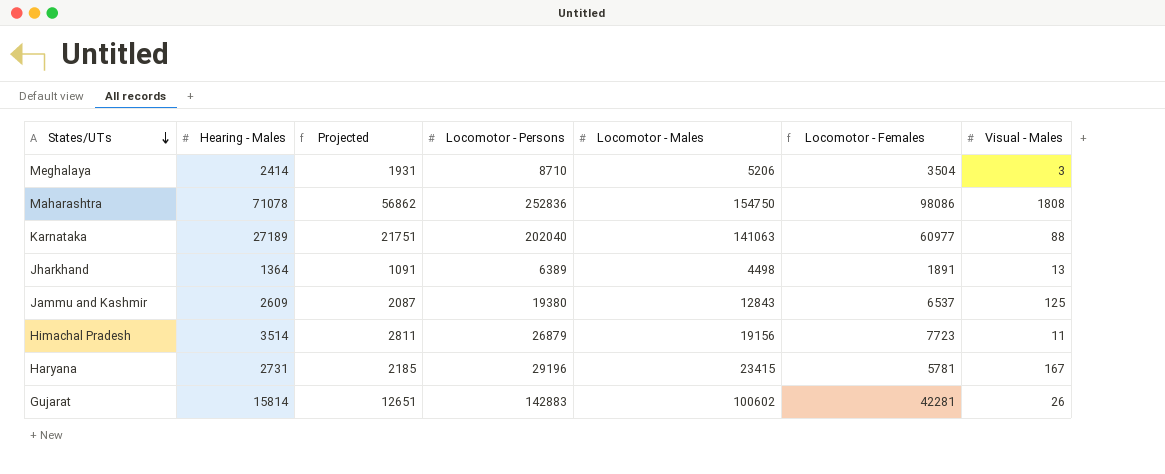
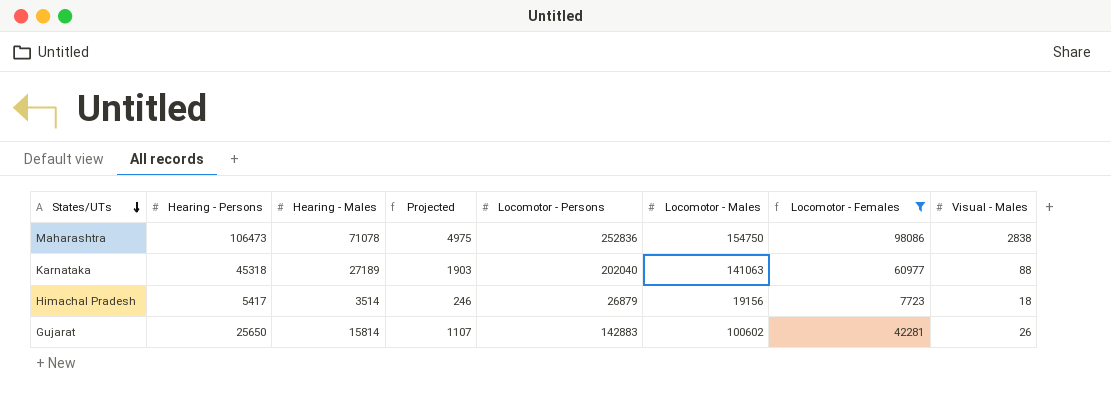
filter: none -> Locomotor - Females >= 7723
column Hearing - Persons | position: none -> 2
column Projected | formula: [Hearing - Males] * 0.8 -> [Hearing - Males] * 0.07
Maharashtra | Visual - Males: 1808 -> 2838
Himachal Pradesh | Visual - Males: 11 -> 18

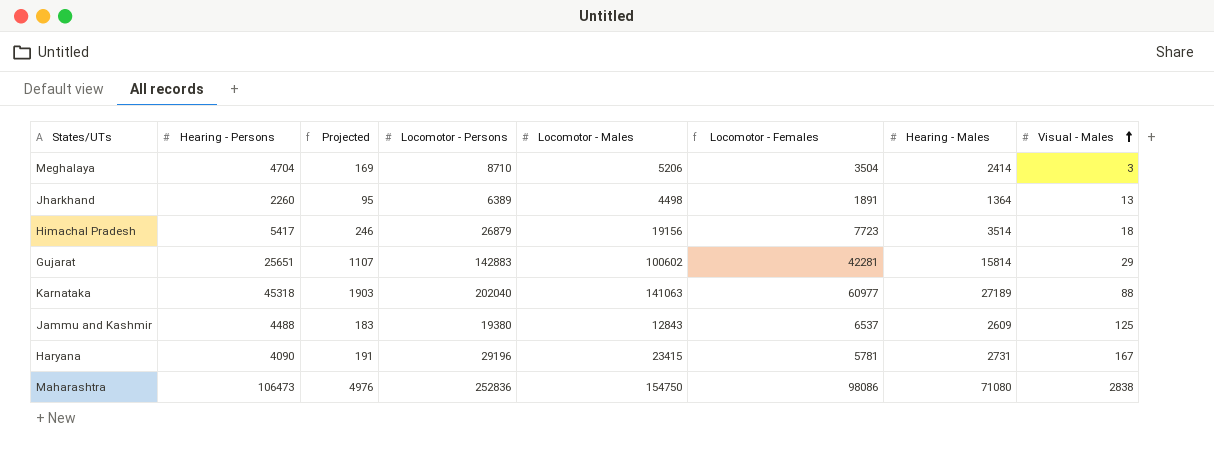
filter: Locomotor - Females >= 7723 -> none
row order: States/UTs descending -> Visual - Males ascending
column Hearing - Males | position: 3 -> 7
Gujarat | Hearing - Persons: 25650 -> 25651
Gujarat | Visual - Males: 26 -> 29
Maharashtra | Projected: 4975 -> 4976
Maharashtra | Hearing - Males: 71078 -> 71080

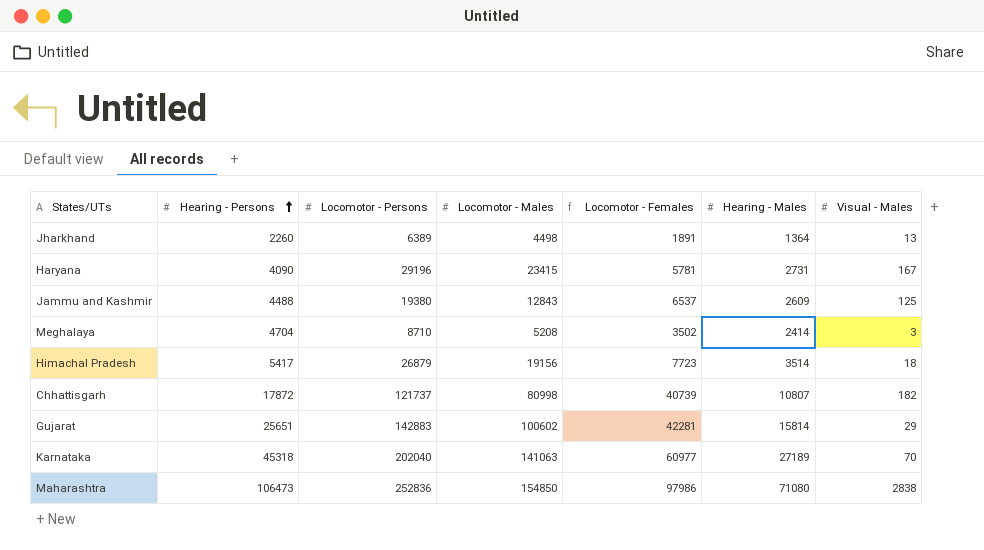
row order: Visual - Males ascending -> Hearing - Persons ascending
column Projected | formula: [Hearing - Males] * 0.07 -> none
Meghalaya | Locomotor - Males: 5206 -> 5208
Meghalaya | Locomotor - Females: 3504 -> 3502
row Chhattisgarh: none -> 17872 | 121737 | 80998 | 40739 | 10807 | 182
Karnataka | Visual - Males: 88 -> 70
Maharashtra | Locomotor - Males: 154750 -> 154850
Maharashtra | Locomotor - Females: 98086 -> 97986

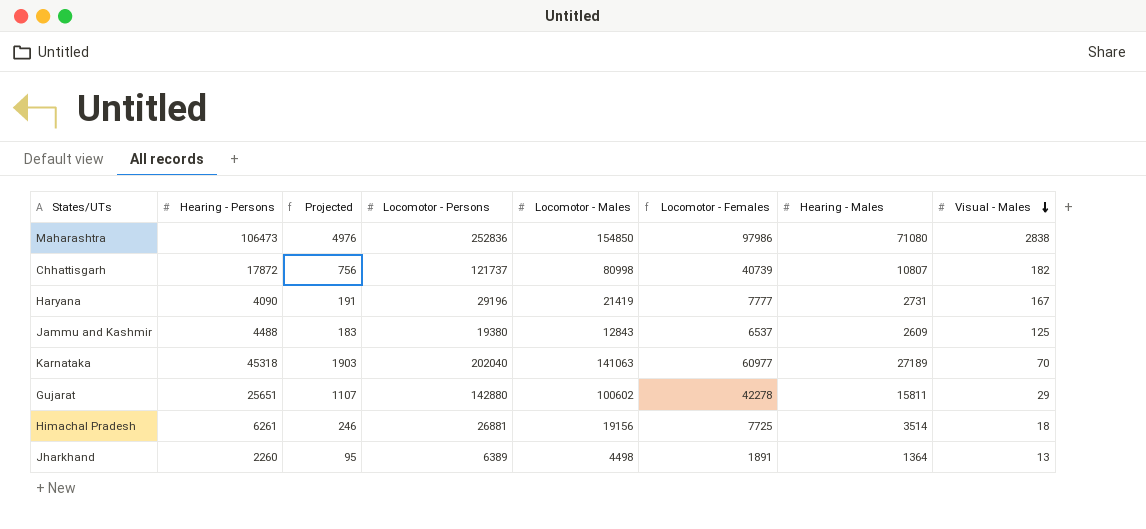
row order: Hearing - Persons ascending -> Visual - Males descending
column Projected | formula: none -> [Hearing - Males] * 0.07
row Meghalaya: 4704 | 8710 | 5208 | 3502 | 2414 | 3 -> none
Haryana | Locomotor - Males: 23415 -> 21419
Haryana | Locomotor - Females: 5781 -> 7777
Gujarat | Locomotor - Persons: 142883 -> 142880
Gujarat | Locomotor - Females: 42281 -> 42278
Gujarat | Hearing - Males: 15814 -> 15811
Himachal Pradesh | Hearing - Persons: 5417 -> 6261
Himachal Pradesh | Locomotor - Persons: 26879 -> 26881
Himachal Pradesh | Locomotor - Females: 7723 -> 7725

